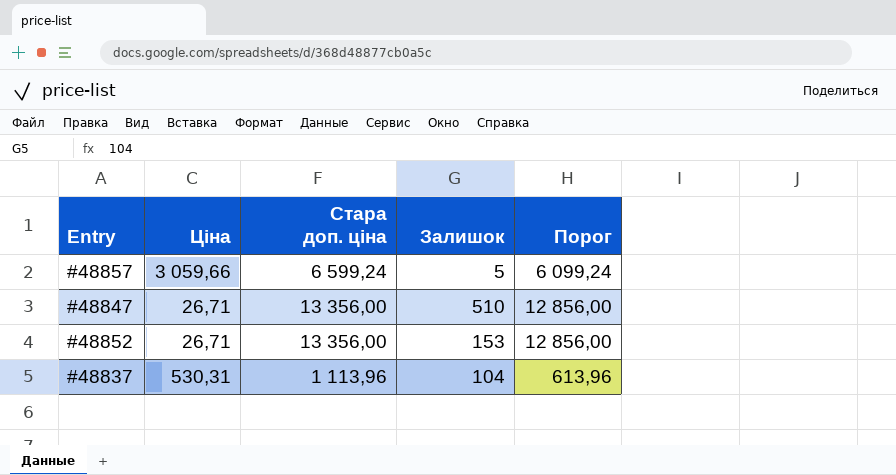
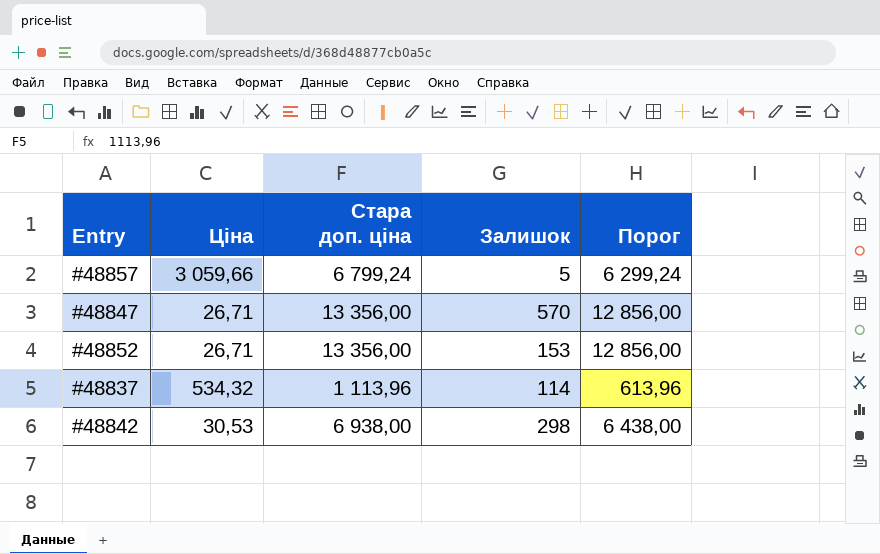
#48857 | Стара доп. ціна: 6 599,24 -> 6 799,24
#48857 | Порог: 6 099,24 -> 6 299,24
#48847 | Залишок: 510 -> 570
#48837 | Ціна: 530,31 -> 534,32
#48837 | Залишок: 104 -> 114
row #48842: none -> 30,53 | 6 938,00 | 298 | 6 438,00

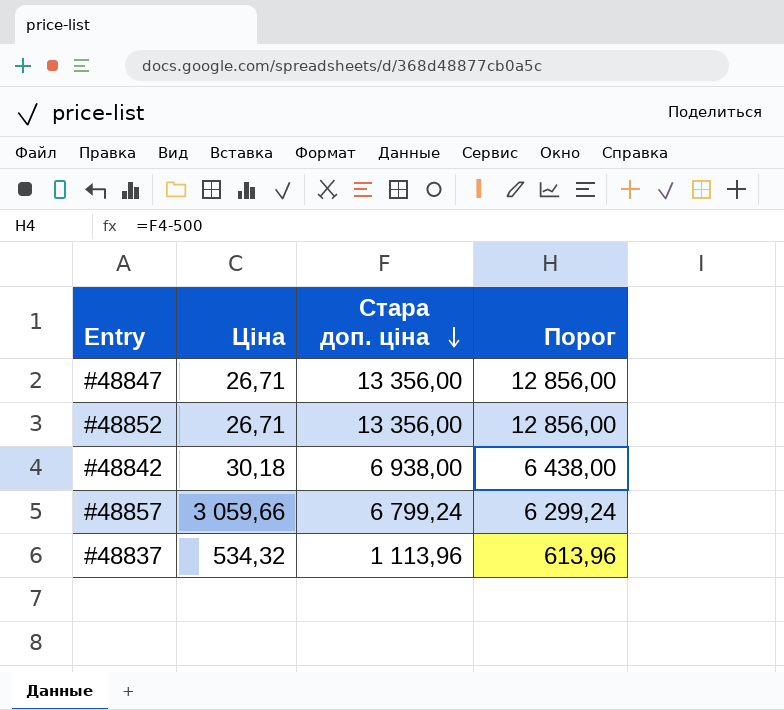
row order: none -> Стара доп. ціна descending
column Залишок | position: 4 -> none
#48842 | Ціна: 30,53 -> 30,18

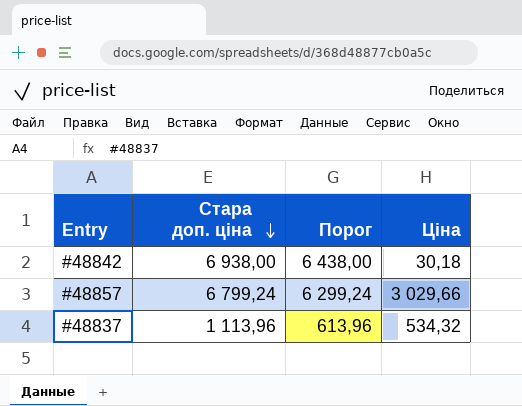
column Ціна | position: 2 -> 4
row #48847: 26,71 | 13 356,00 | 12 856,00 -> none
row #48852: 26,71 | 13 356,00 | 12 856,00 -> none
#48857 | Ціна: 3 059,66 -> 3 029,66

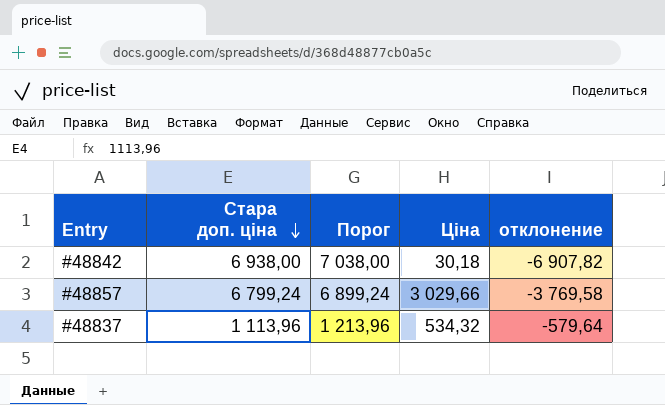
column Порог | formula: [Стара доп. ціна] - 500 -> [Стара доп. ціна] + 100
column отклонение | formula: none -> [Ціна] - [Стара доп. ціна]

